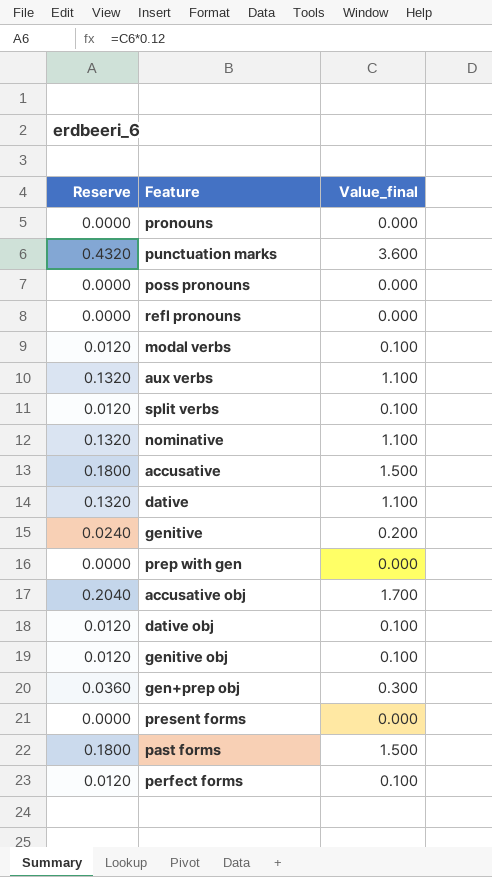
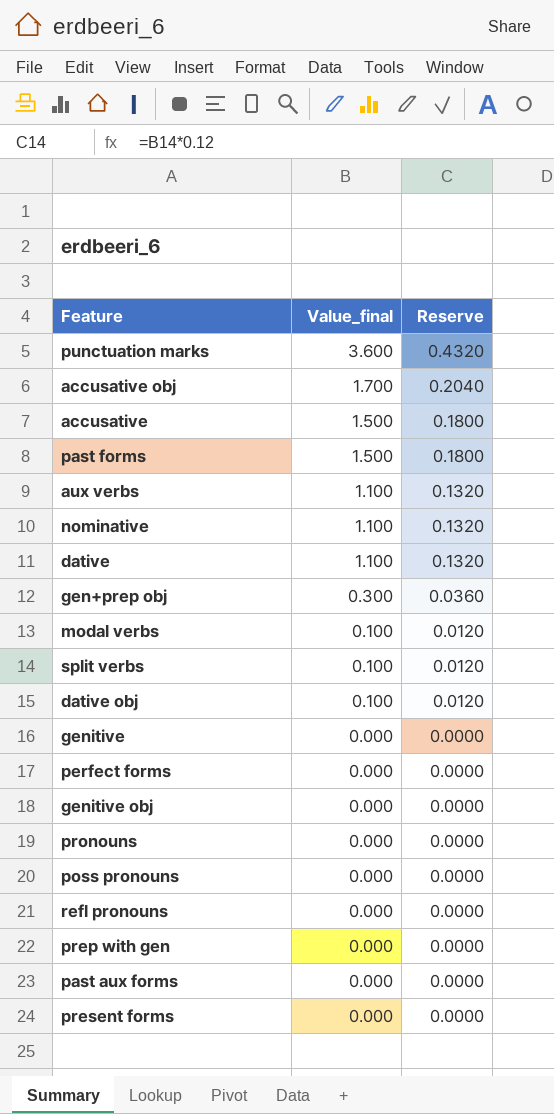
row order: none -> Value_final descending
column Reserve | position: 1 -> 3
genitive | Value_final: 0.200 -> 0.000
genitive | Reserve: 0.0240 -> 0.0000
perfect forms | Value_final: 0.100 -> 0.000
perfect forms | Reserve: 0.0120 -> 0.0000
genitive obj | Value_final: 0.100 -> 0.000
genitive obj | Reserve: 0.0120 -> 0.0000
row past aux forms: none -> 0.000 | 0.0000

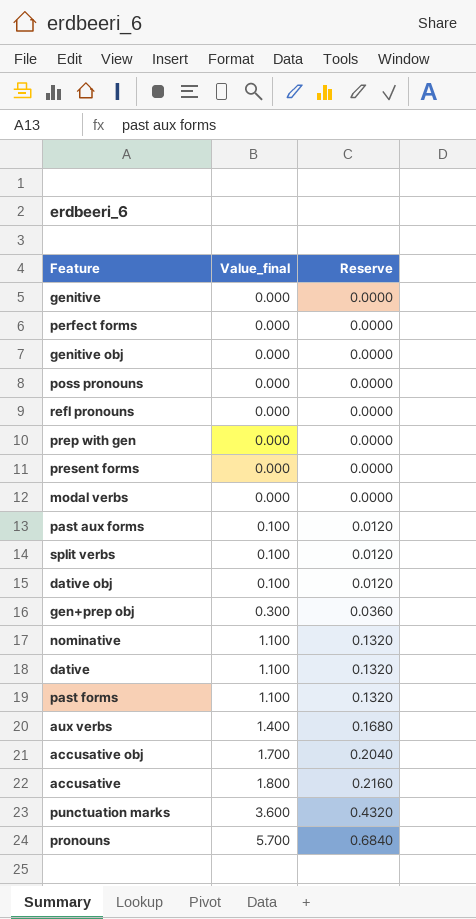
row order: Value_final descending -> Value_final ascending
modal verbs | Value_final: 0.100 -> 0.000
modal verbs | Reserve: 0.0120 -> 0.0000
past aux forms | Value_final: 0.000 -> 0.100
past aux forms | Reserve: 0.0000 -> 0.0120
past forms | Value_final: 1.500 -> 1.100
past forms | Reserve: 0.1800 -> 0.1320
aux verbs | Value_final: 1.100 -> 1.400
aux verbs | Reserve: 0.1320 -> 0.1680
accusative | Value_final: 1.500 -> 1.800
accusative | Reserve: 0.1800 -> 0.2160
pronouns | Value_final: 0.000 -> 5.700
pronouns | Reserve: 0.0000 -> 0.6840

